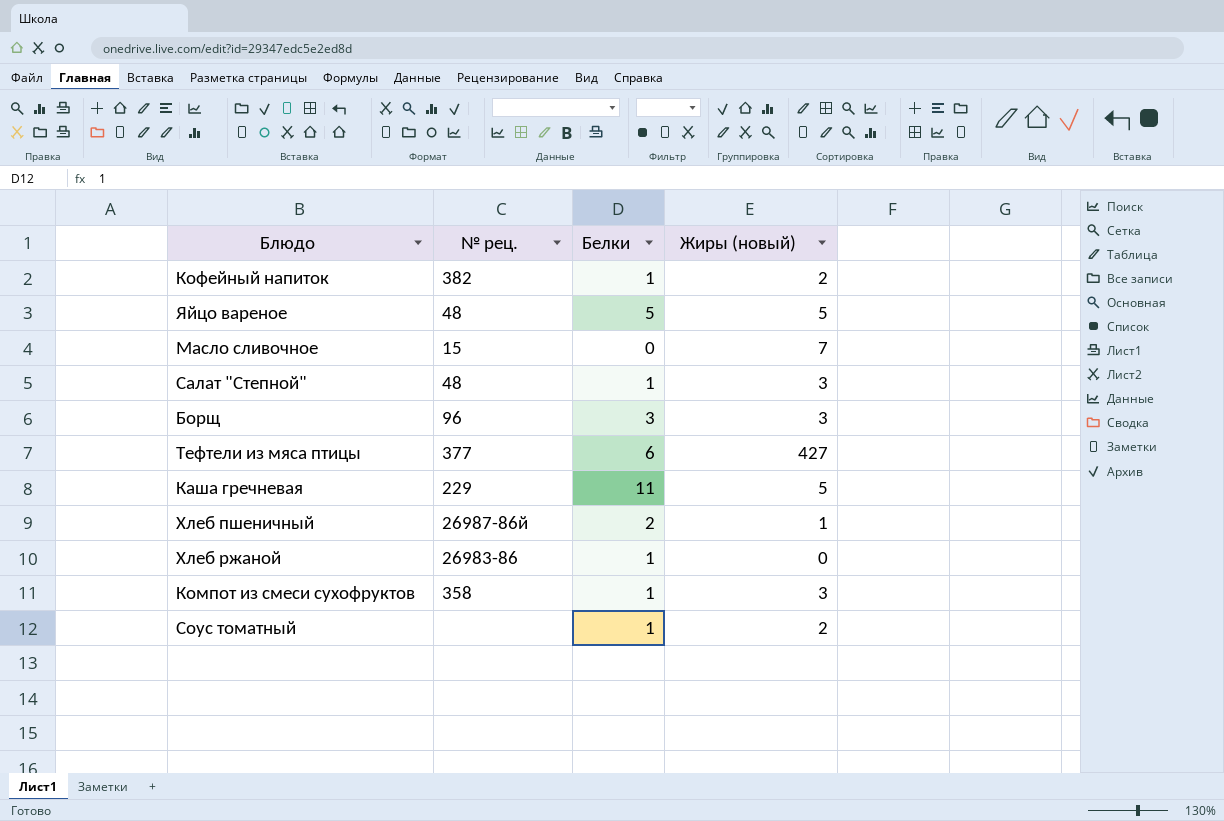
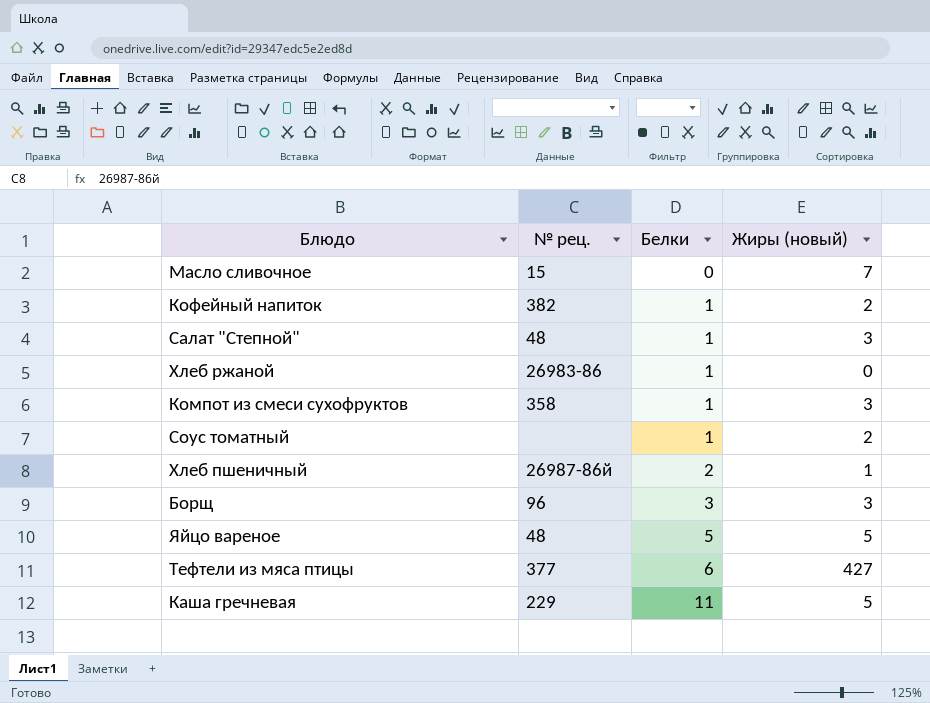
row order: none -> Белки ascending

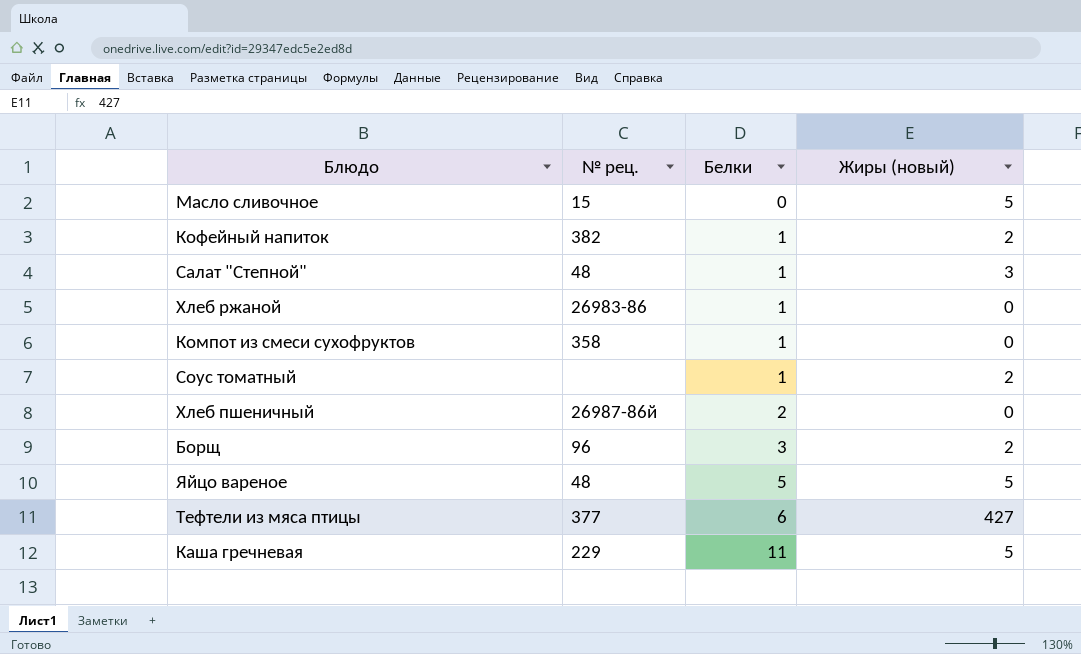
Масло сливочное | Жиры (новый): 7 -> 5
Компот из смеси сухофруктов | Жиры (новый): 3 -> 0
Хлеб пшеничный | Жиры (новый): 1 -> 0
Борщ | Жиры (новый): 3 -> 2

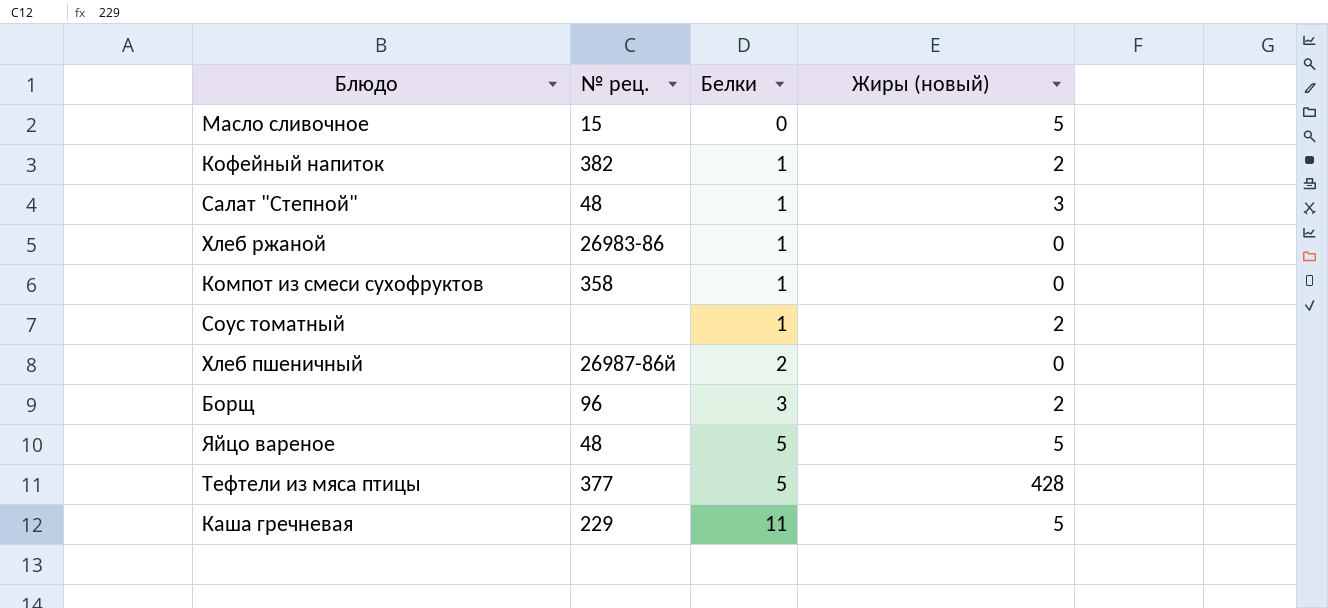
Тефтели из мяса птицы | Белки: 6 -> 5
Тефтели из мяса птицы | Жиры (новый): 427 -> 428

